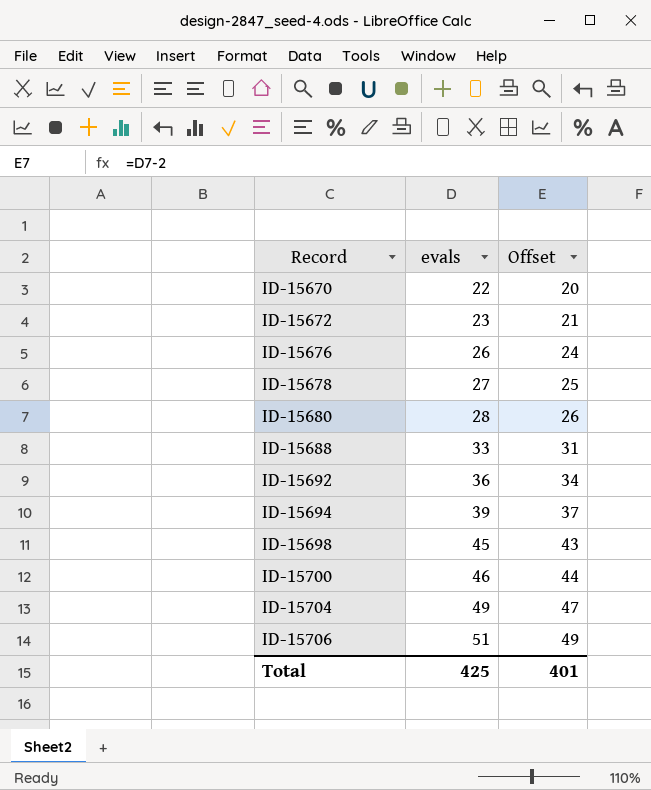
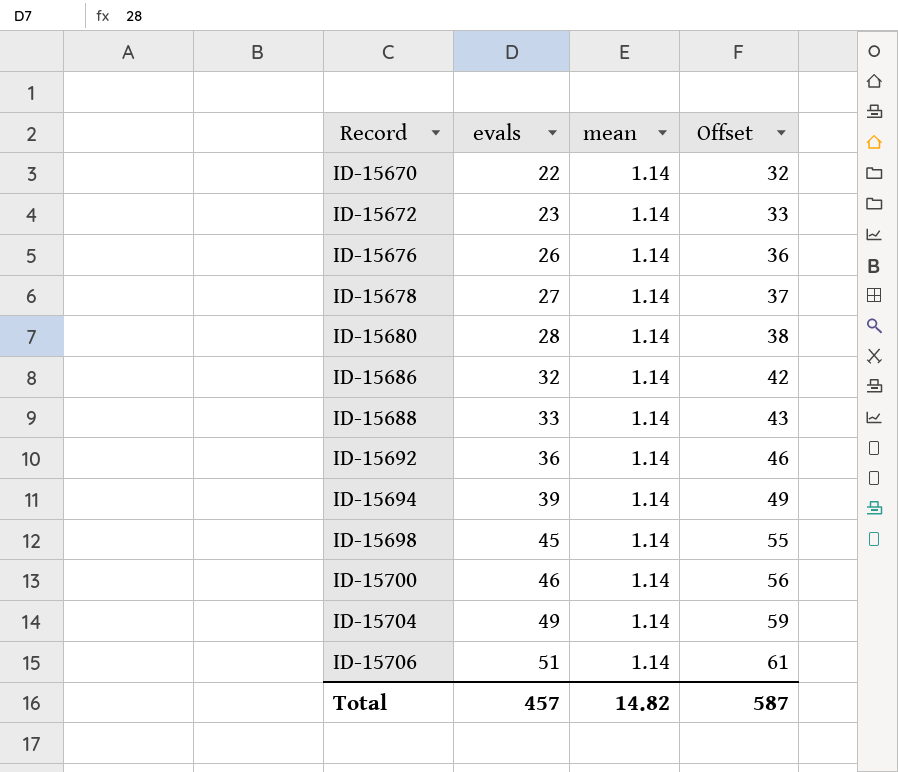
column mean | position: none -> 3
column Offset | formula: [evals] - 2 -> [evals] + 10
row ID-15686: none -> 32 | 1.14 | 42
Total | evals: 425 -> 457
Total | Offset: 401 -> 587

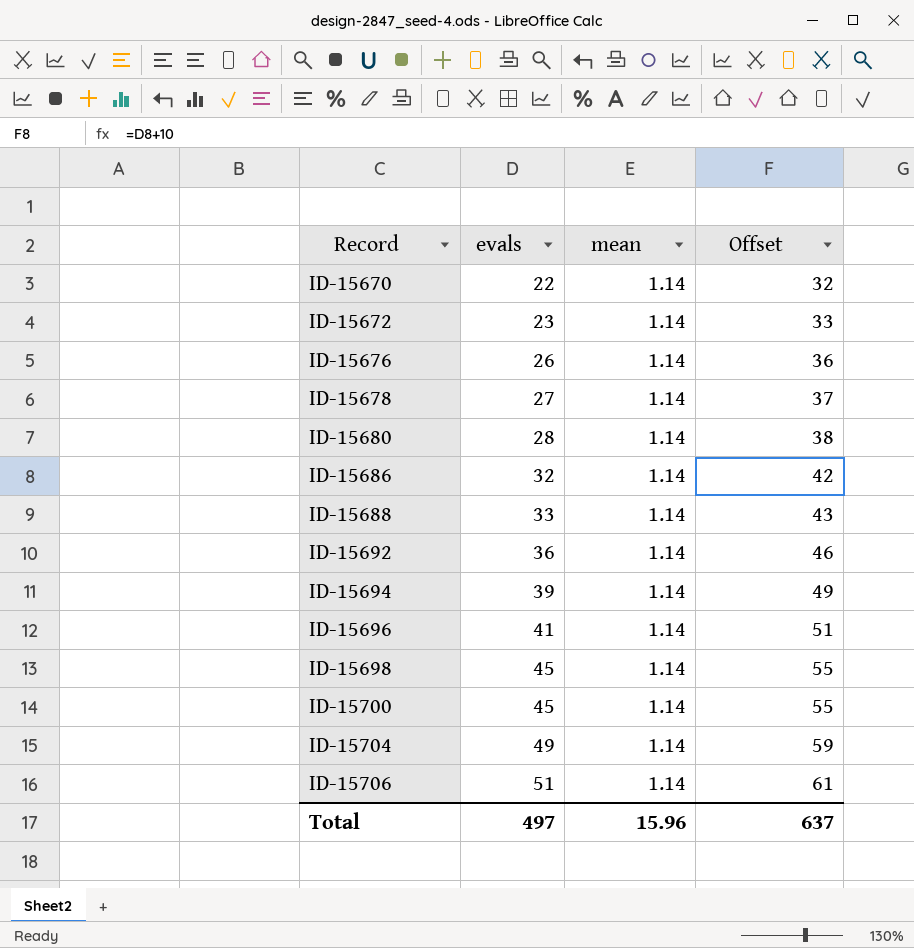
row ID-15696: none -> 41 | 1.14 | 51
ID-15700 | evals: 46 -> 45
ID-15700 | Offset: 56 -> 55
Total | evals: 457 -> 497
Total | mean: 14.82 -> 15.96
Total | Offset: 587 -> 637

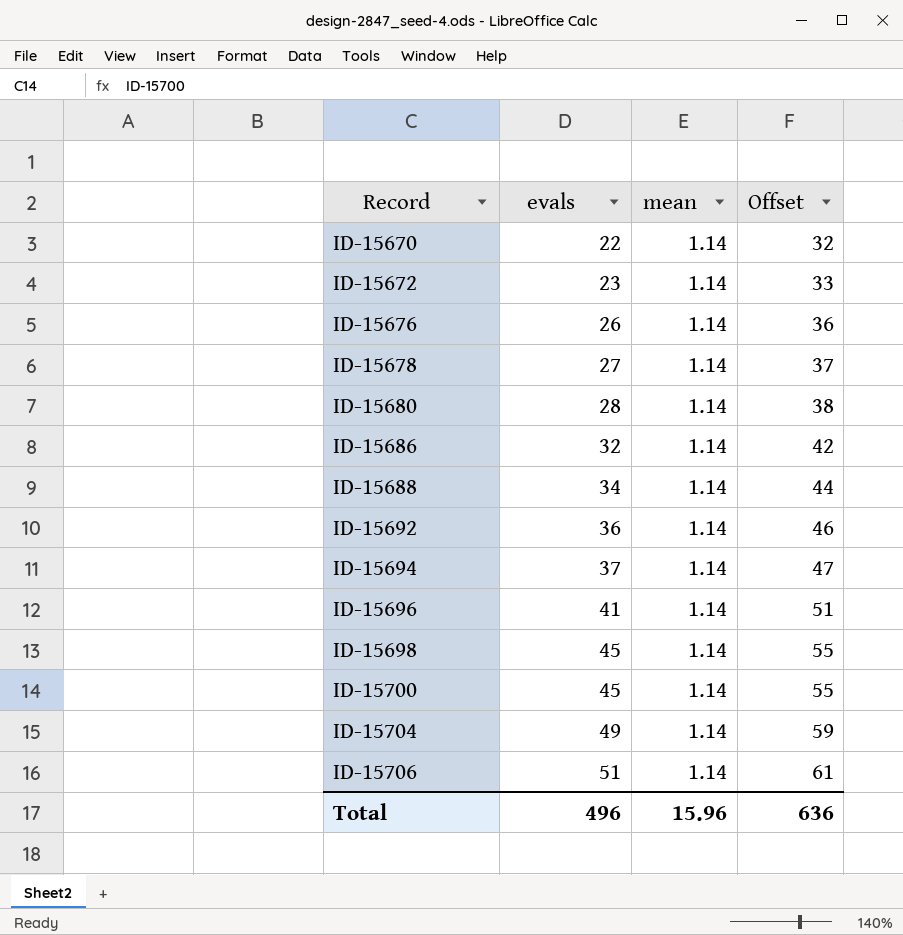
ID-15688 | evals: 33 -> 34
ID-15688 | Offset: 43 -> 44
ID-15694 | evals: 39 -> 37
ID-15694 | Offset: 49 -> 47
Total | evals: 497 -> 496
Total | Offset: 637 -> 636

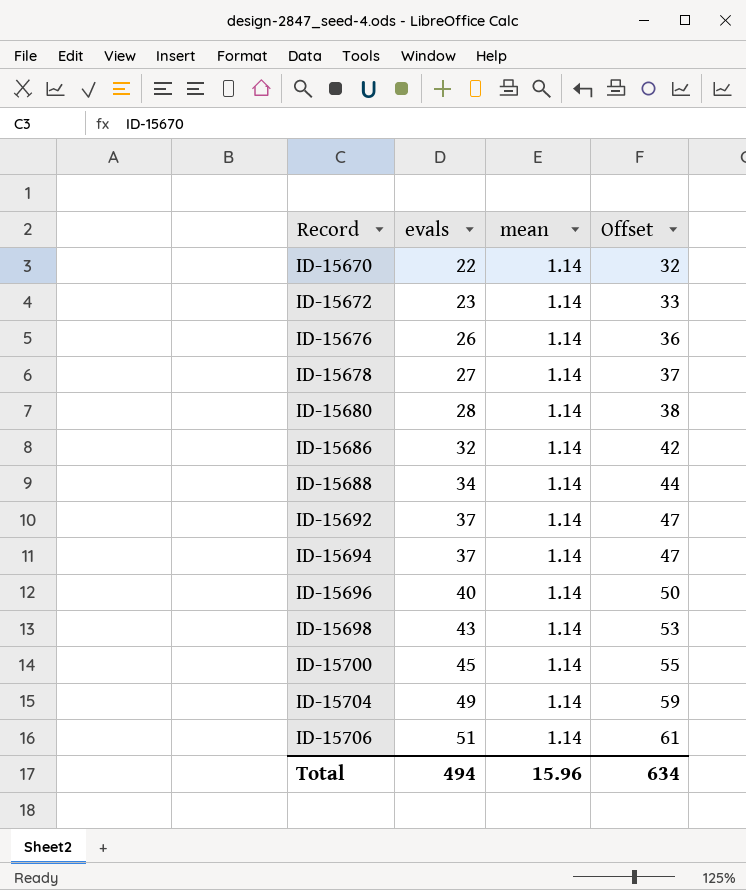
ID-15692 | evals: 36 -> 37
ID-15692 | Offset: 46 -> 47
ID-15696 | evals: 41 -> 40
ID-15696 | Offset: 51 -> 50
ID-15698 | evals: 45 -> 43
ID-15698 | Offset: 55 -> 53
Total | evals: 496 -> 494
Total | Offset: 636 -> 634

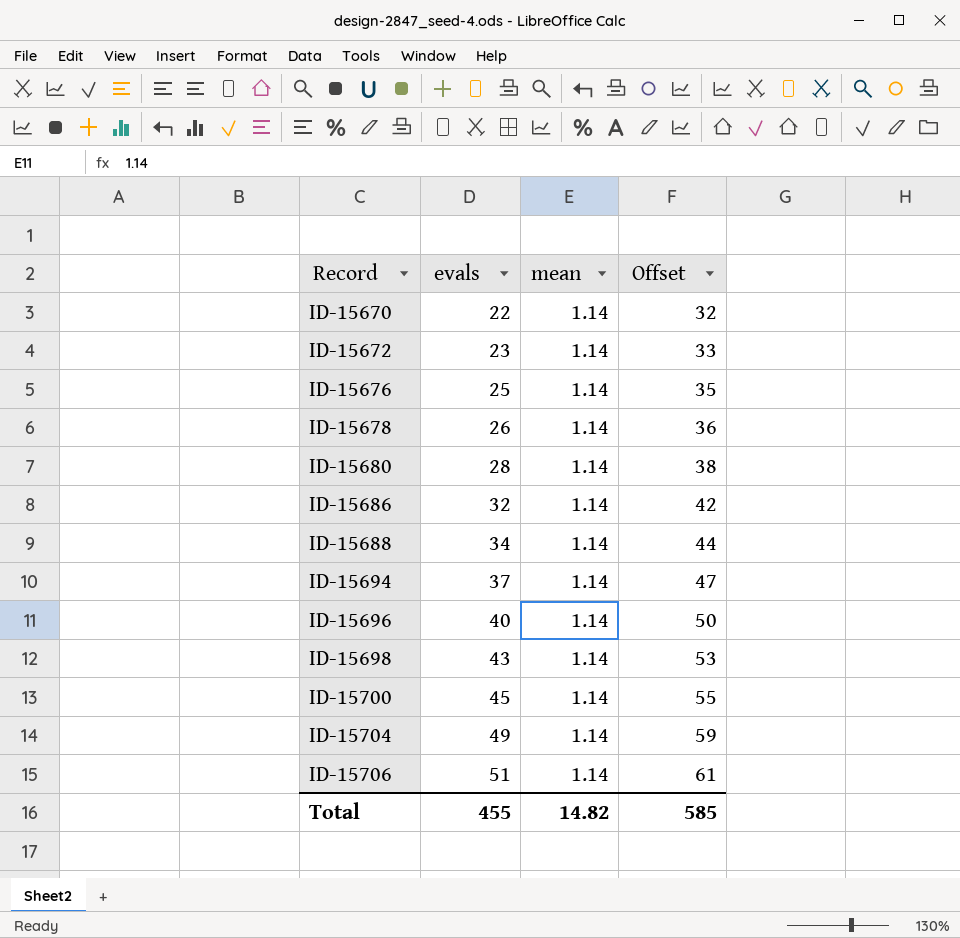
row ID-15692: 37 | 1.14 | 47 -> none
ID-15676 | evals: 26 -> 25
ID-15676 | Offset: 36 -> 35
ID-15678 | evals: 27 -> 26
ID-15678 | Offset: 37 -> 36
Total | evals: 494 -> 455
Total | mean: 15.96 -> 14.82
Total | Offset: 634 -> 585

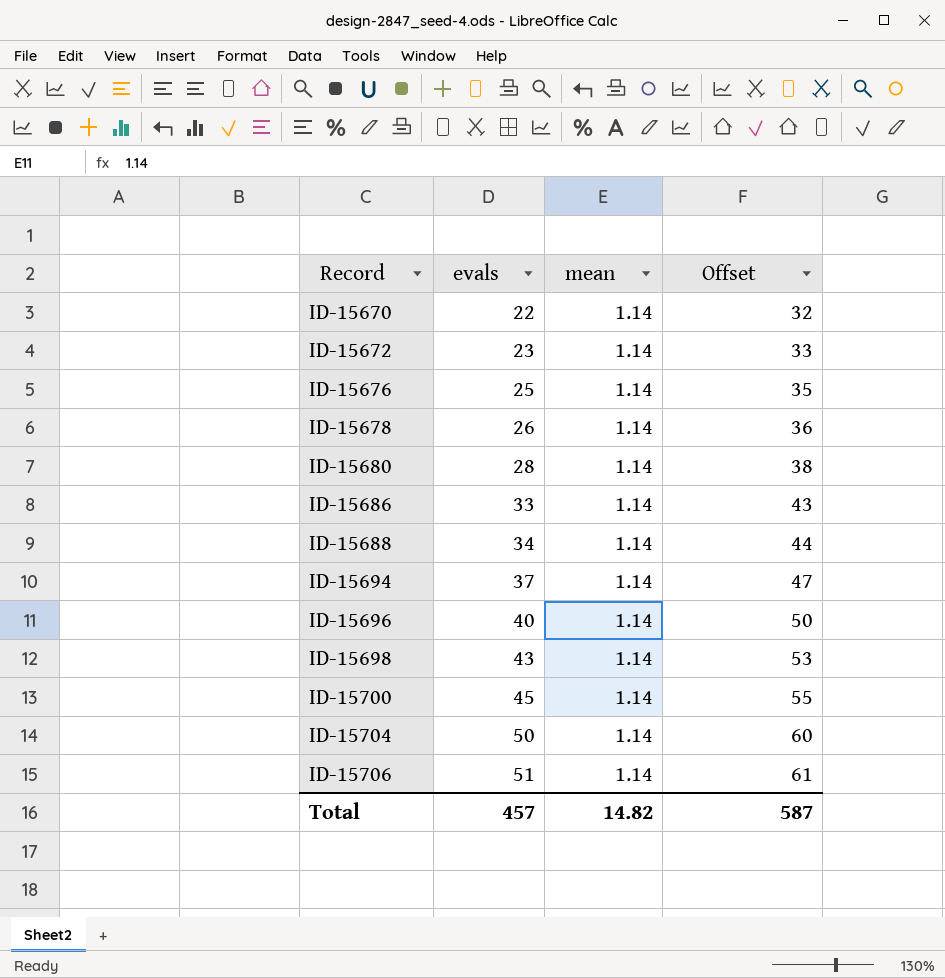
ID-15686 | evals: 32 -> 33
ID-15686 | Offset: 42 -> 43
ID-15704 | evals: 49 -> 50
ID-15704 | Offset: 59 -> 60
Total | evals: 455 -> 457
Total | Offset: 585 -> 587

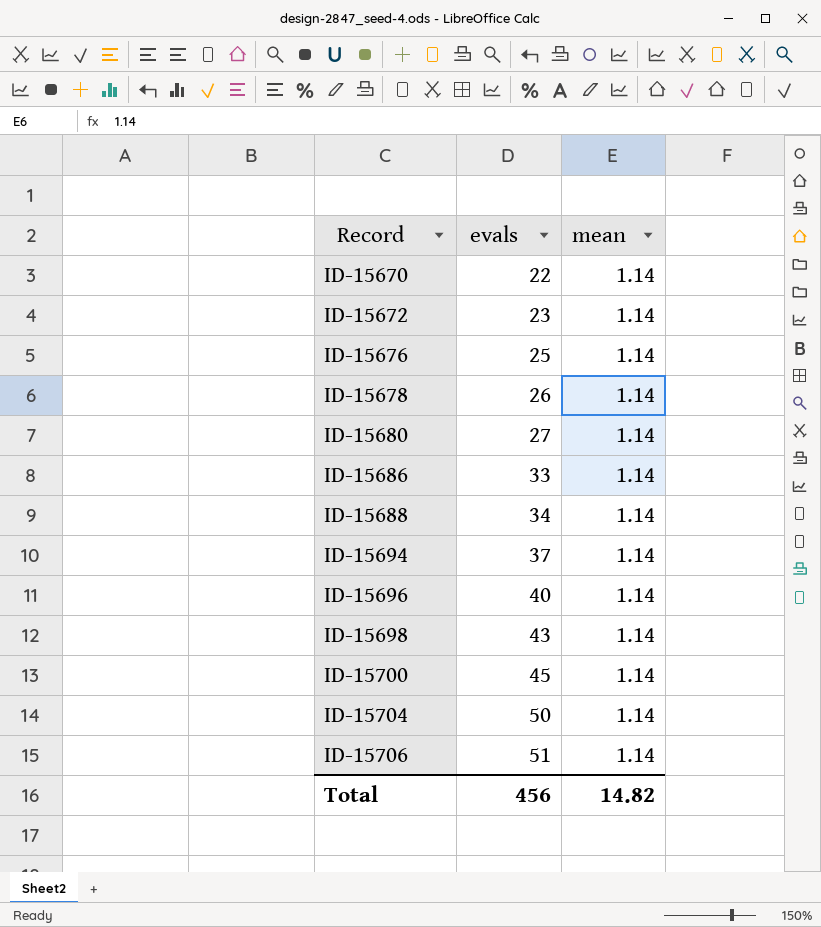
column Offset | formula: [evals] + 10 -> none
ID-15680 | evals: 28 -> 27
Total | evals: 457 -> 456

